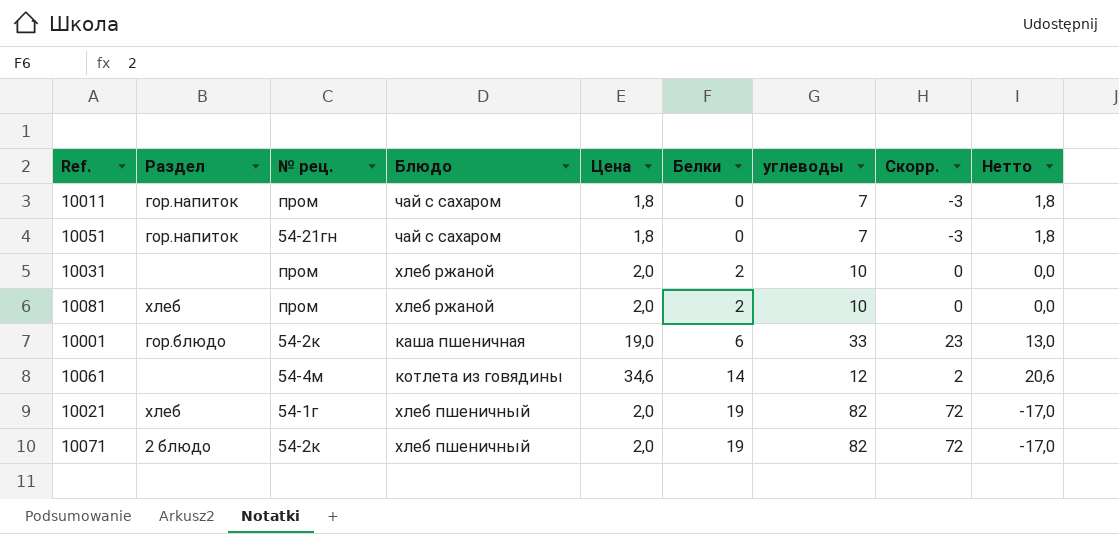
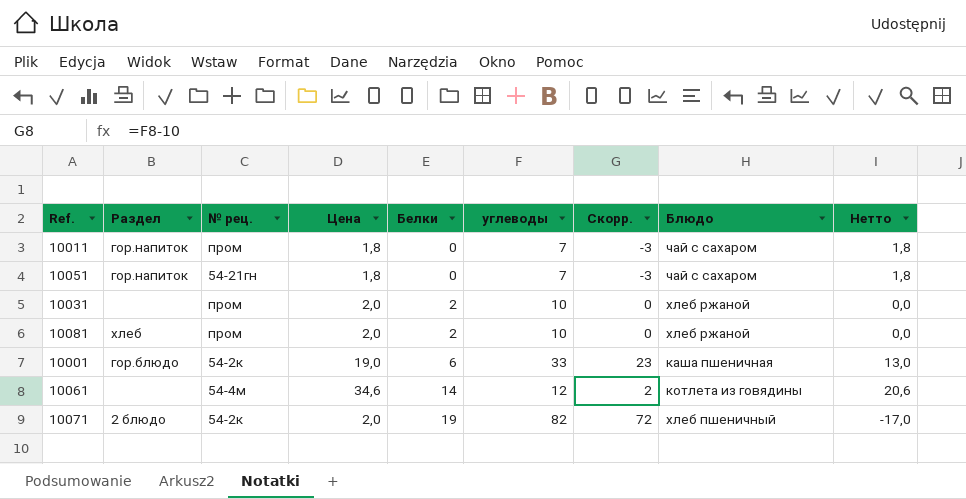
column Блюдо | position: 4 -> 8
row 10021: хлеб | 54-1г | хлеб пшеничный | 2,0 | 19 | 82 | 72 | -17,0 -> none

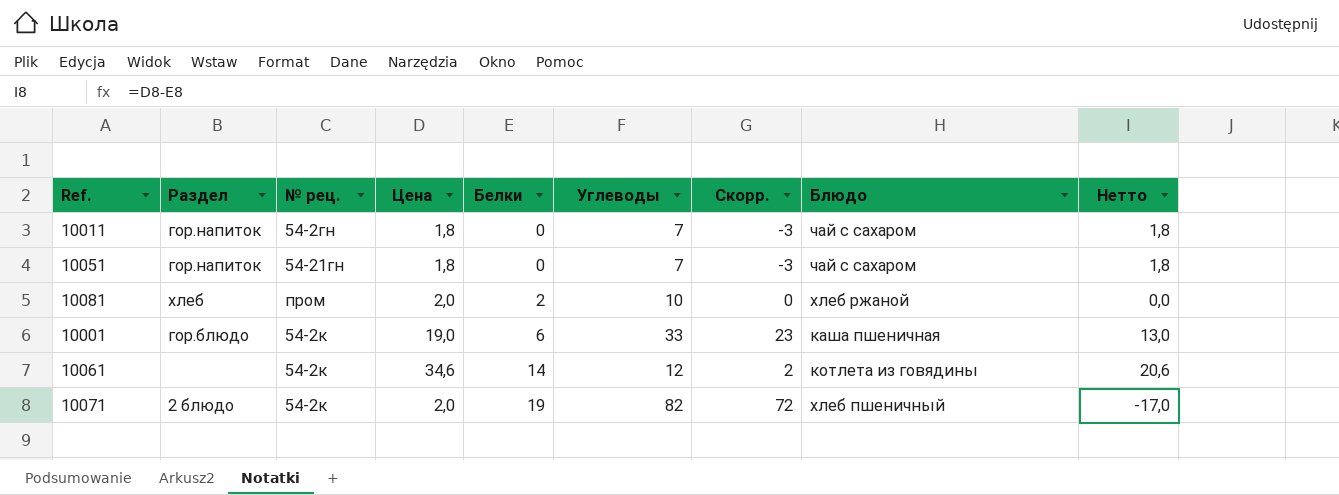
column name: углеводы -> Углеводы
row 10031: none | пром | 2,0 | 2 | 10 | 0 | хлеб ржаной | 0,0 -> none
10011 | № рец.: пром -> 54-2гн
10061 | № рец.: 54-4м -> 54-2к

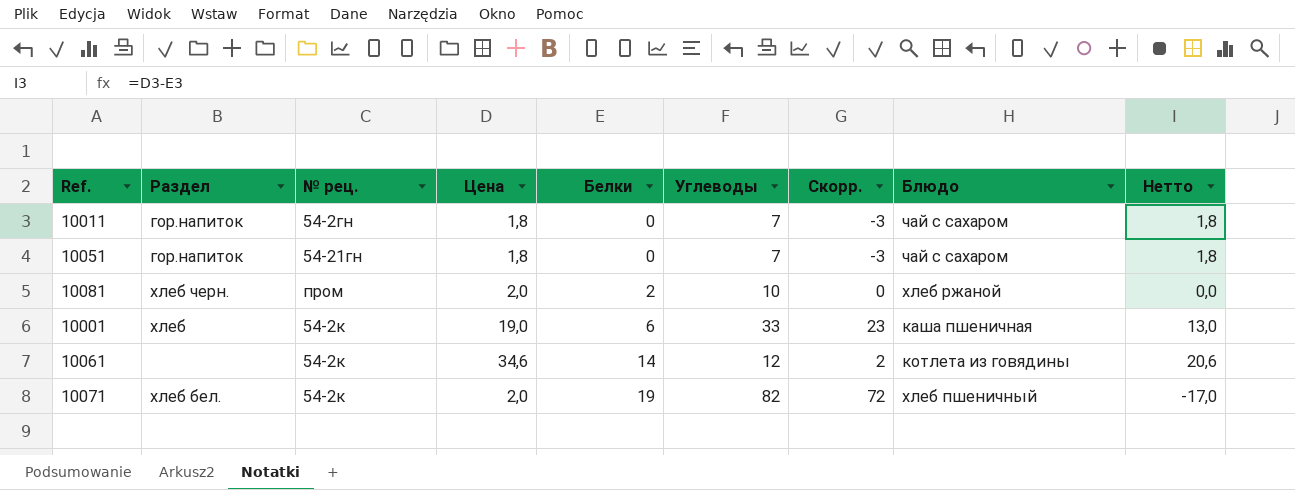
10081 | Раздел: хлеб -> хлеб черн.
10001 | Раздел: гор.блюдо -> хлеб
10071 | Раздел: 2 блюдо -> хлеб бел.

